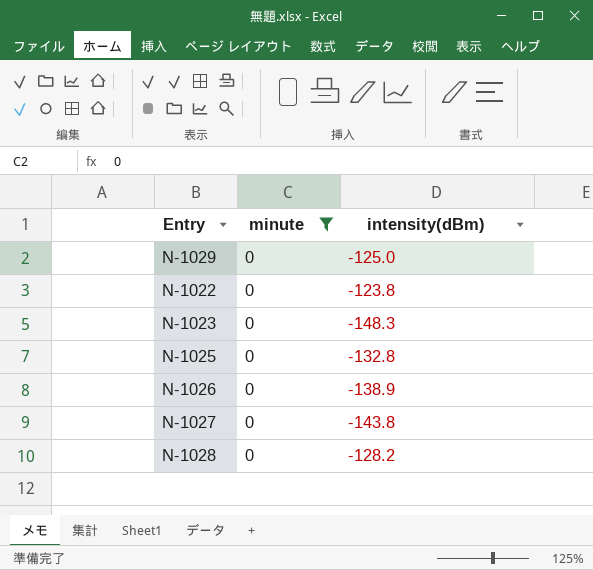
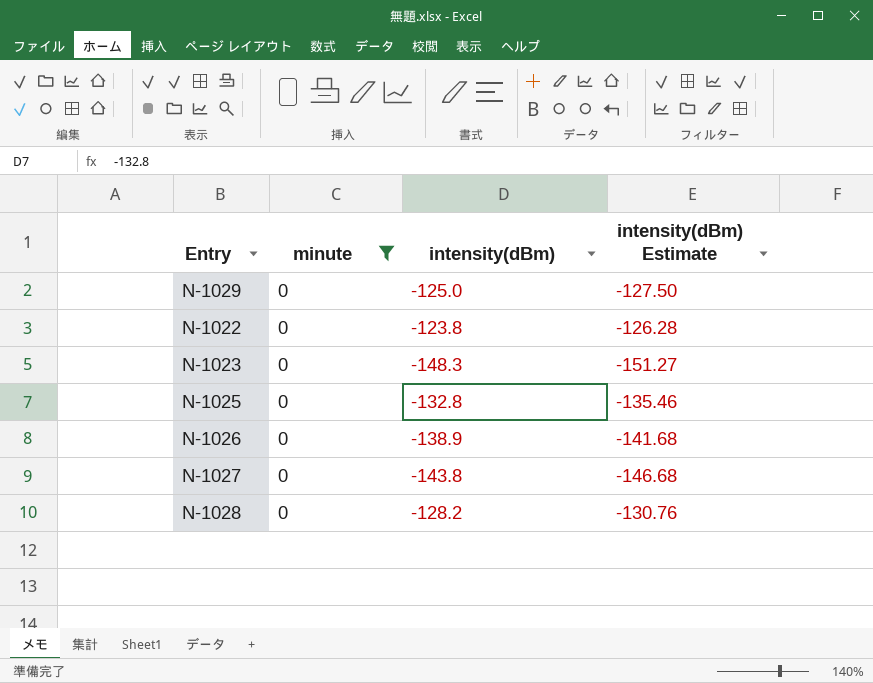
column intensity(dBm) Estimate | formula: none -> [intensity(dBm)] * 1.02

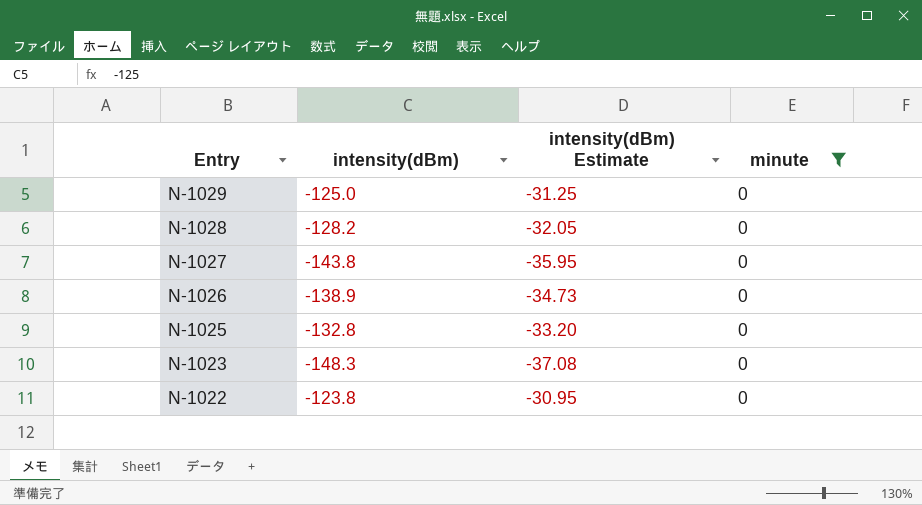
row order: none -> Entry descending
column intensity(dBm) Estimate | formula: [intensity(dBm)] * 1.02 -> [intensity(dBm)] * 0.25
column minute | position: 2 -> 4

